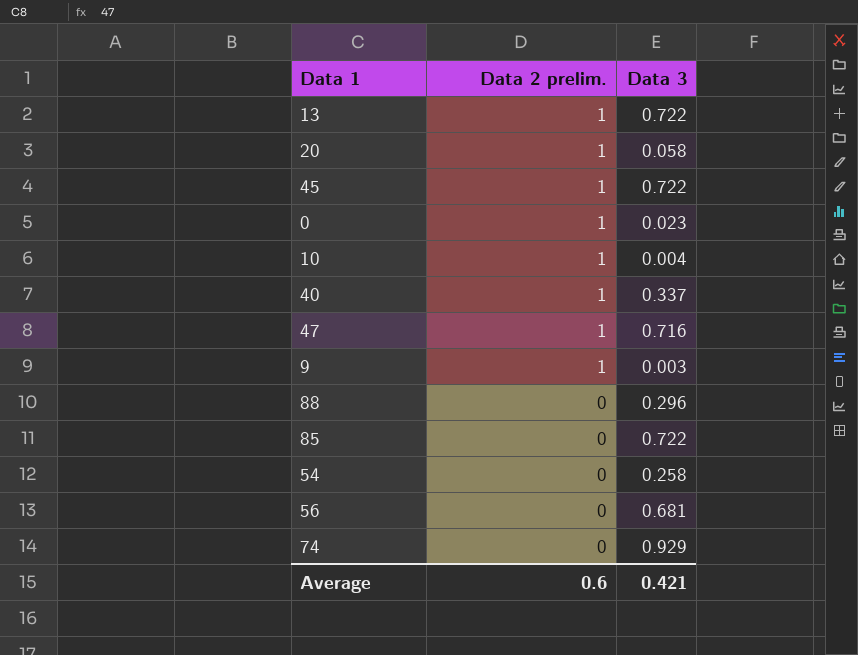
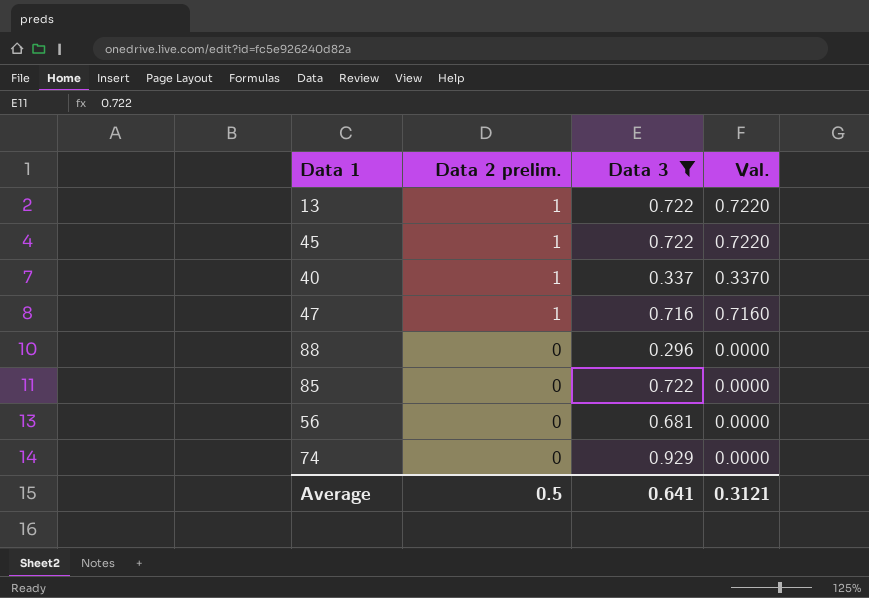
filter: none -> Data 3 >= 0.296
column Val. | formula: none -> [Data 2 prelim.] * [Data 3]
Average | Data 2 prelim.: 0.6 -> 0.5
Average | Data 3: 0.421 -> 0.641

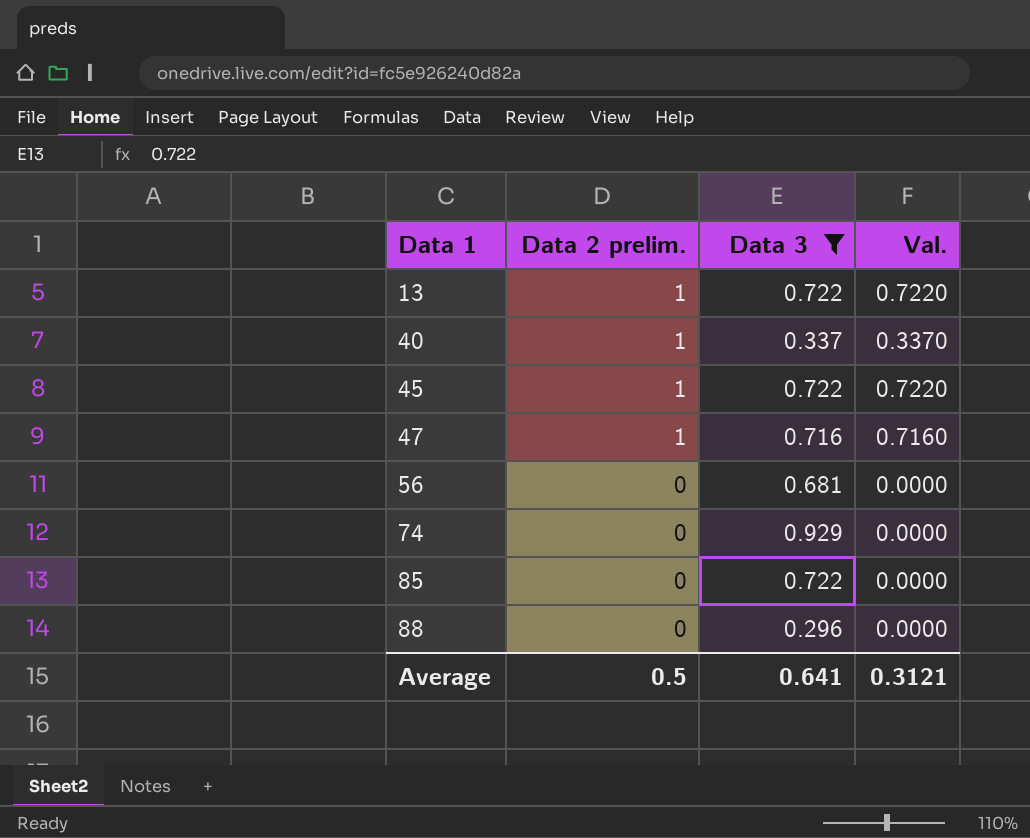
row order: Data 2 prelim. descending -> Data 1 ascending

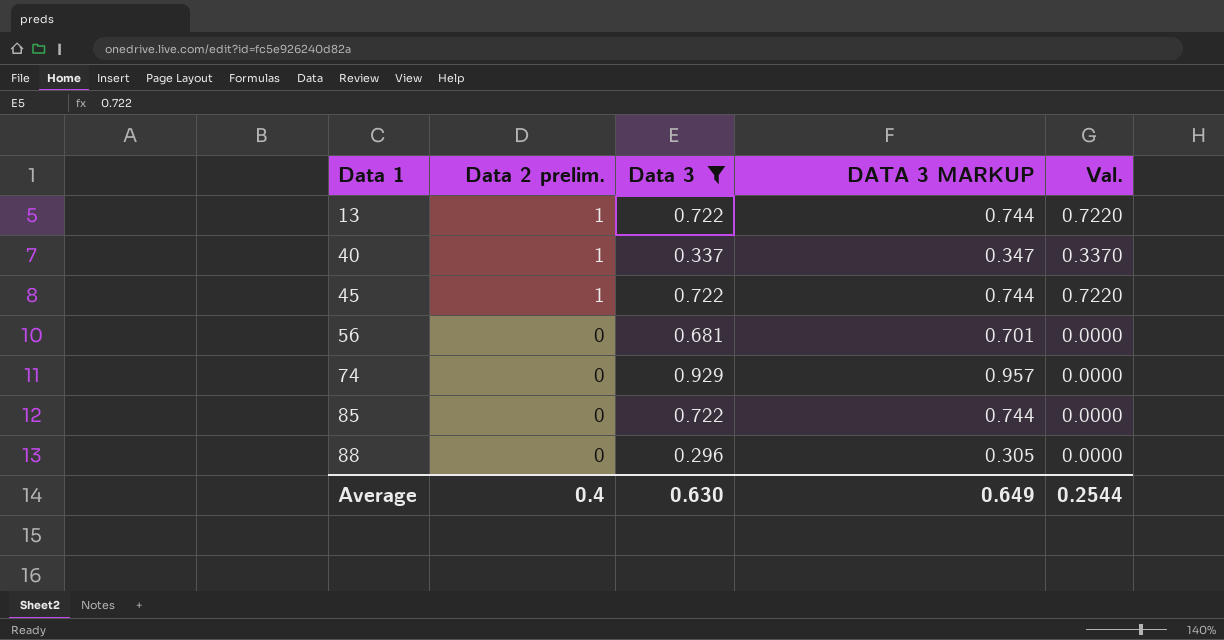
column DATA 3 MARKUP | formula: none -> [Data 3] * 1.03
row 47: 1 | 0.716 | 0.7160 -> none
Average | Data 2 prelim.: 0.5 -> 0.4
Average | Data 3: 0.641 -> 0.630
Average | Val.: 0.3121 -> 0.2544

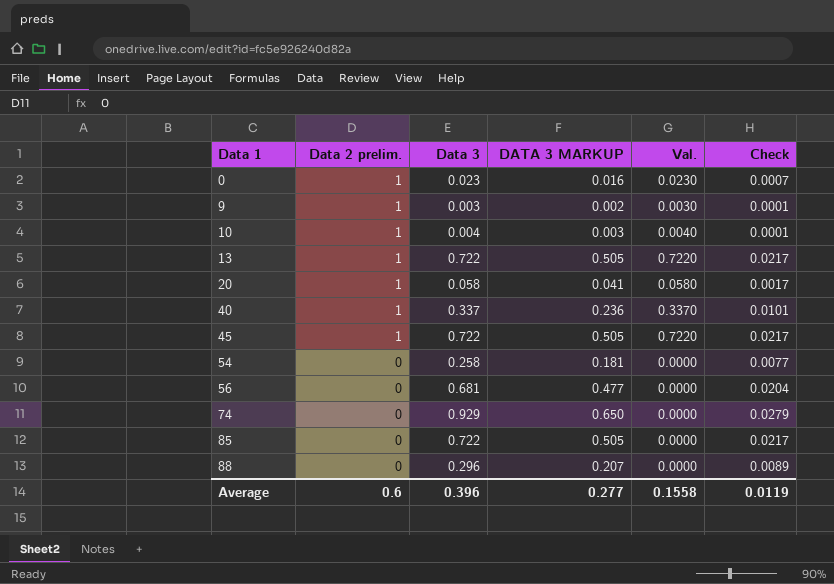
filter: Data 3 >= 0.296 -> none
column DATA 3 MARKUP | formula: [Data 3] * 1.03 -> [Data 3] * 0.7
column Check | formula: none -> [Data 3] * 0.03
Average | Data 2 prelim.: 0.4 -> 0.6
Average | Data 3: 0.630 -> 0.396
Average | DATA 3 MARKUP: 0.649 -> 0.277
Average | Val.: 0.2544 -> 0.1558

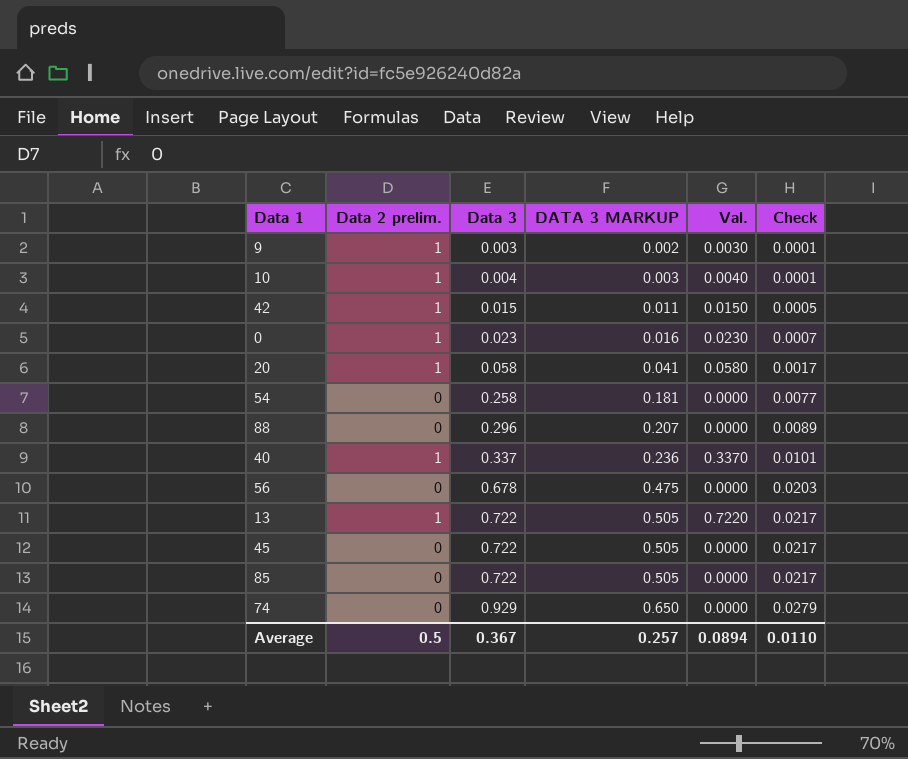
row order: Data 1 ascending -> Data 3 ascending
row 42: none -> 1 | 0.015 | 0.011 | 0.0150 | 0.0005
56 | Data 3: 0.681 -> 0.678
56 | DATA 3 MARKUP: 0.477 -> 0.475
56 | Check: 0.0204 -> 0.0203
45 | Data 2 prelim.: 1 -> 0
45 | Val.: 0.7220 -> 0.0000
Average | Data 2 prelim.: 0.6 -> 0.5
Average | Data 3: 0.396 -> 0.367
Average | DATA 3 MARKUP: 0.277 -> 0.257
Average | Val.: 0.1558 -> 0.0894
Average | Check: 0.0119 -> 0.0110

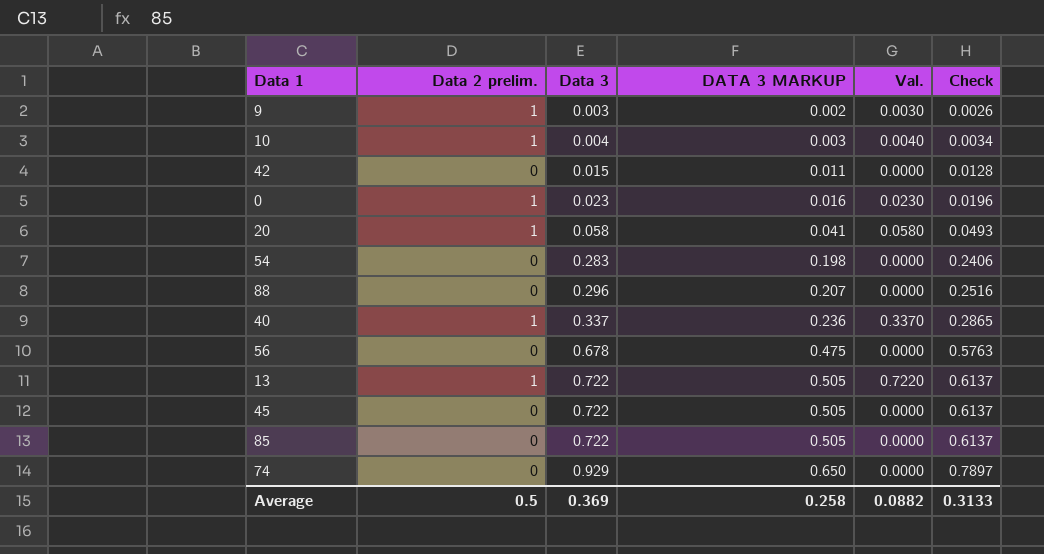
column Check | formula: [Data 3] * 0.03 -> [Data 3] * 0.85
42 | Data 2 prelim.: 1 -> 0
42 | Val.: 0.0150 -> 0.0000
54 | Data 3: 0.258 -> 0.283
54 | DATA 3 MARKUP: 0.181 -> 0.198
Average | Data 3: 0.367 -> 0.369
Average | DATA 3 MARKUP: 0.257 -> 0.258
Average | Val.: 0.0894 -> 0.0882
Average | Check: 0.0110 -> 0.3133

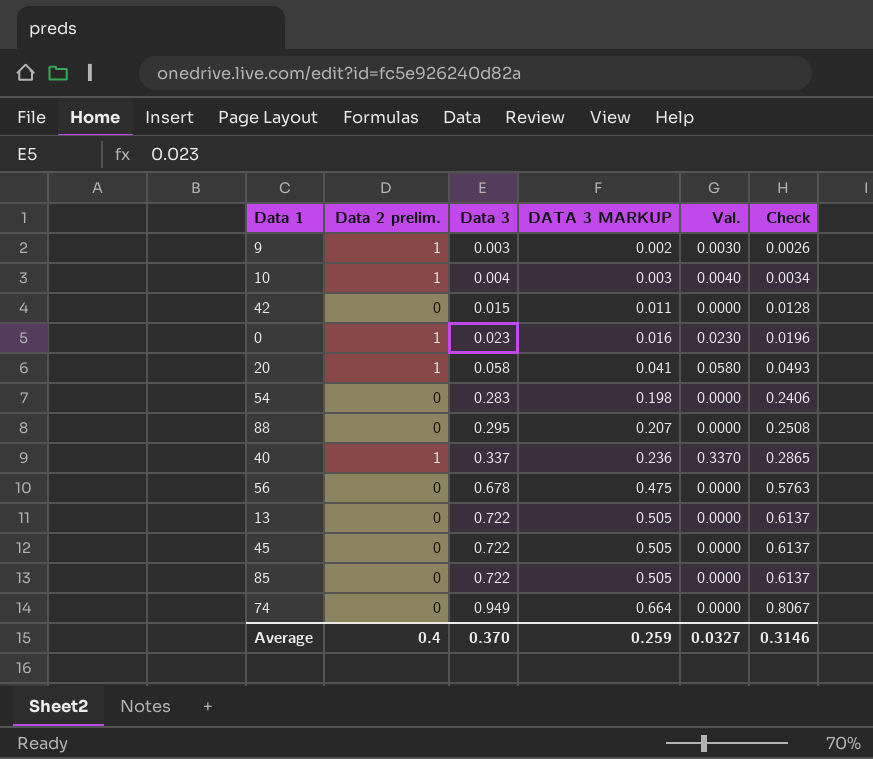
88 | Data 3: 0.296 -> 0.295
88 | Check: 0.2516 -> 0.2508
13 | Data 2 prelim.: 1 -> 0
13 | Val.: 0.7220 -> 0.0000
74 | Data 3: 0.929 -> 0.949
74 | DATA 3 MARKUP: 0.650 -> 0.664
74 | Check: 0.7897 -> 0.8067
Average | Data 2 prelim.: 0.5 -> 0.4
Average | Data 3: 0.369 -> 0.370
Average | DATA 3 MARKUP: 0.258 -> 0.259
Average | Val.: 0.0882 -> 0.0327
Average | Check: 0.3133 -> 0.3146

